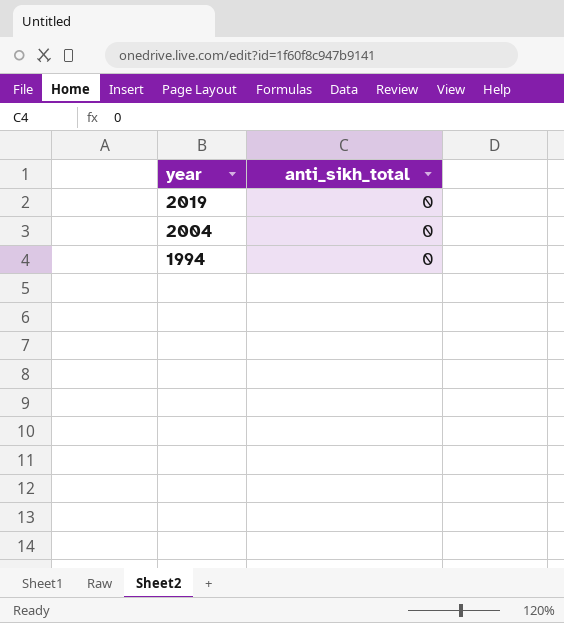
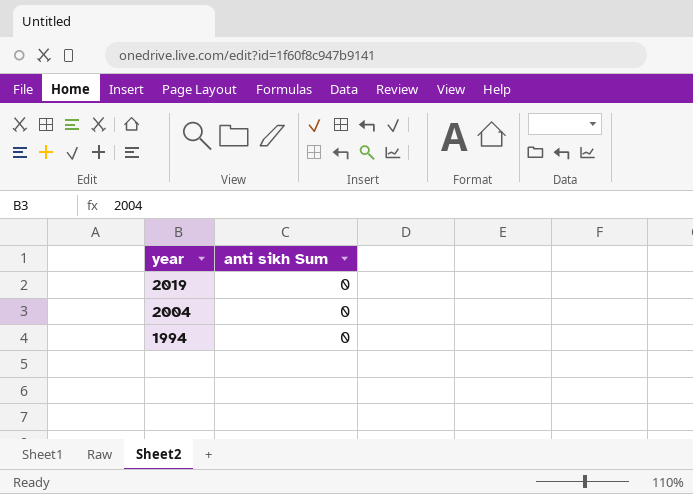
column name: anti_sikh_total -> anti sikh Sum

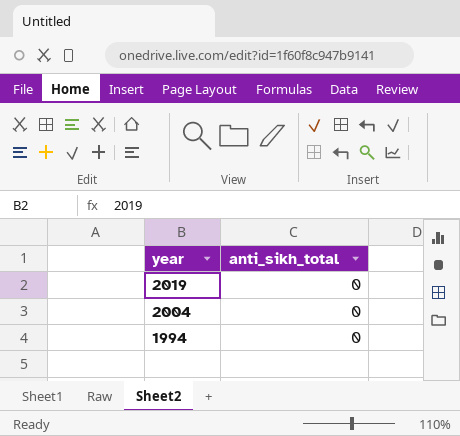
column name: anti sikh Sum -> anti_sikh_total

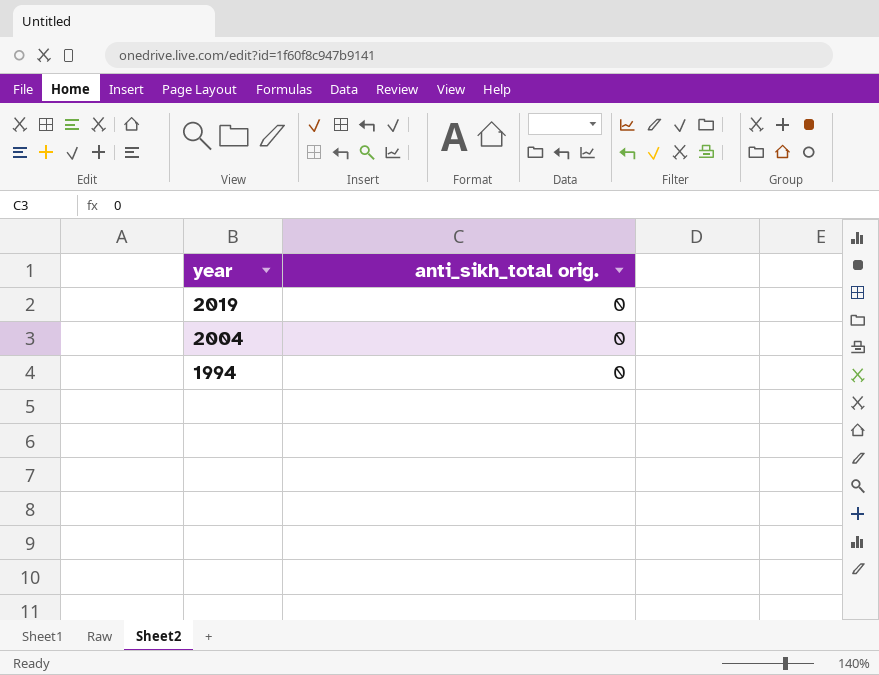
column name: anti_sikh_total -> anti_sikh_total orig.

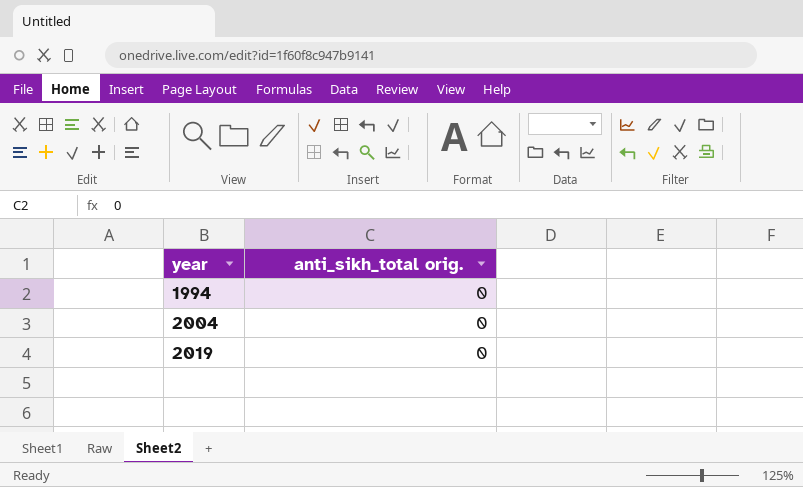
row order: year descending -> year ascending

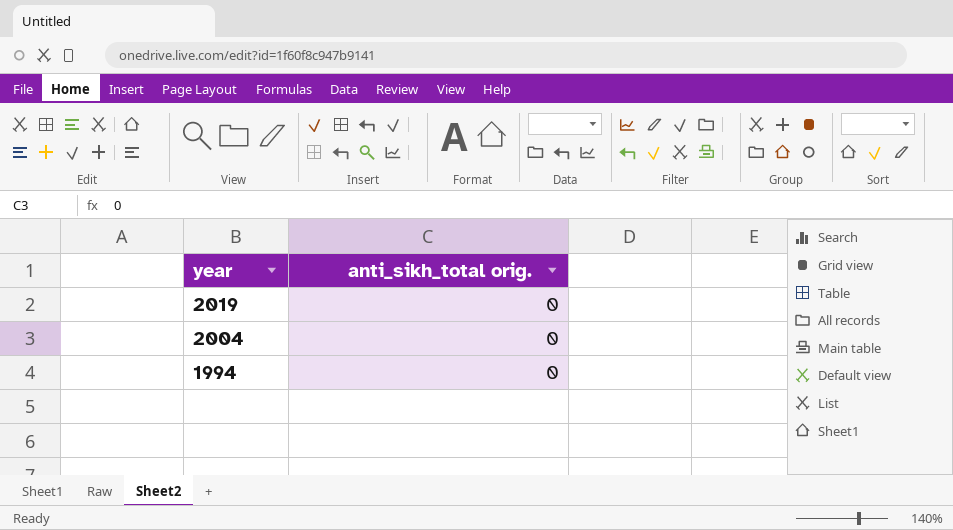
row order: year ascending -> year descending

